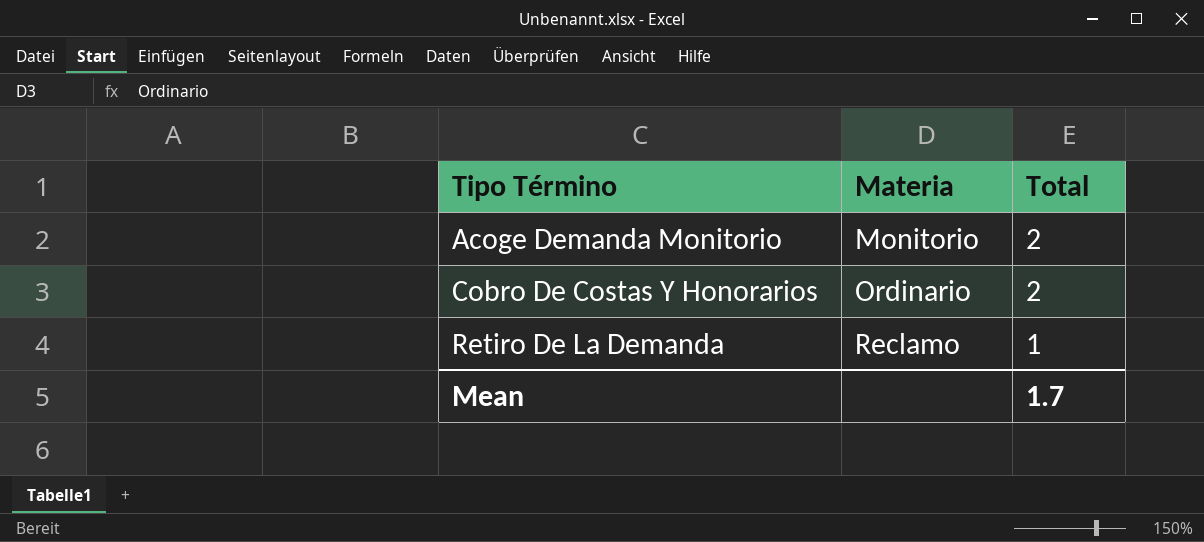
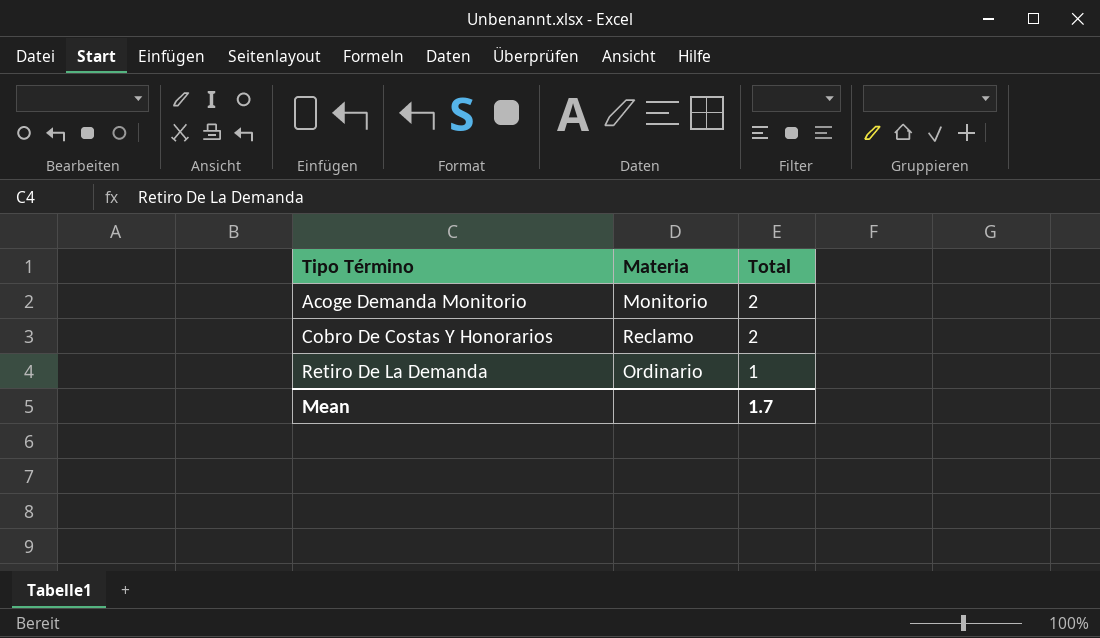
Cobro De Costas Y Honorarios | Materia: Ordinario -> Reclamo
Retiro De La Demanda | Materia: Reclamo -> Ordinario

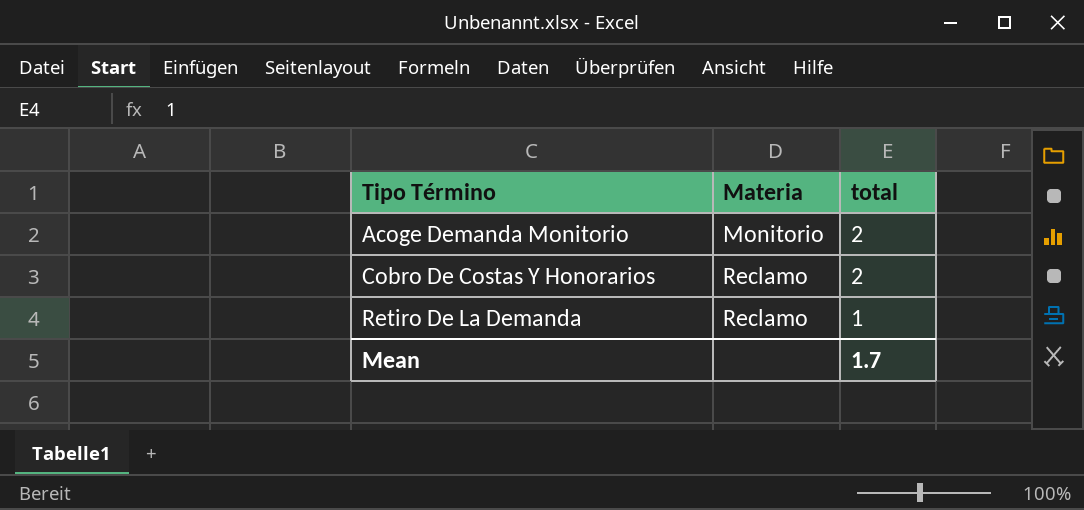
column name: Total -> total
Retiro De La Demanda | Materia: Ordinario -> Reclamo

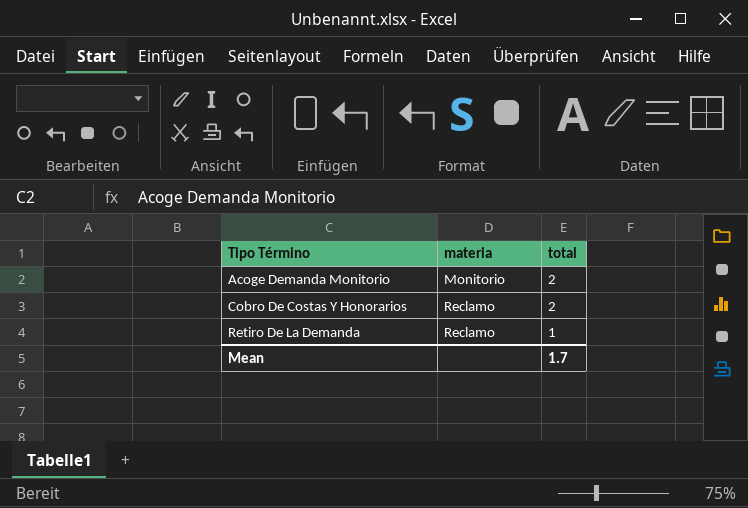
column name: Materia -> materia

